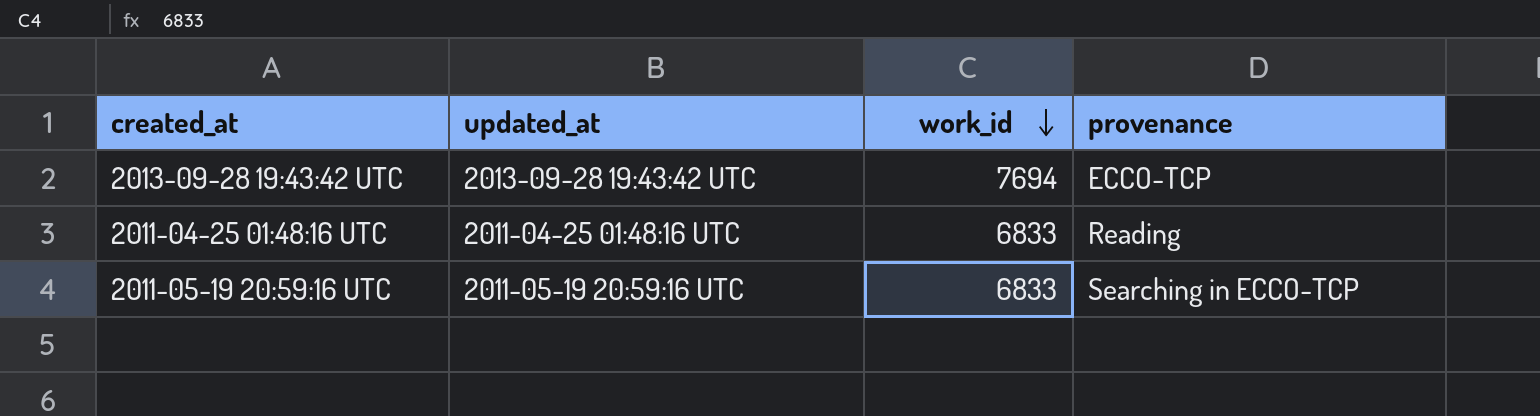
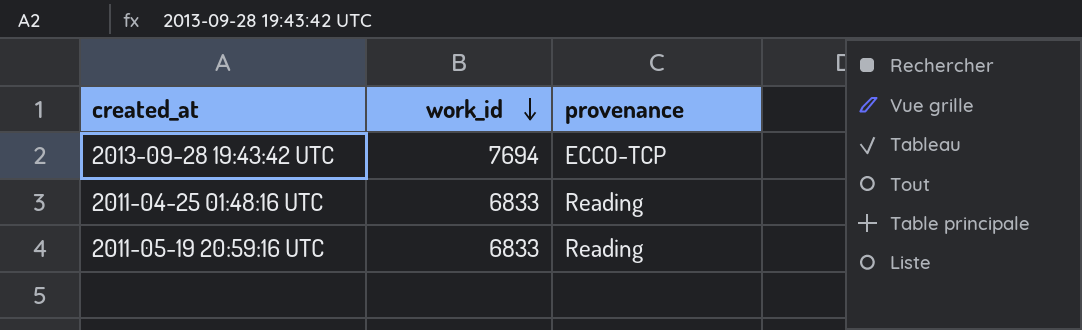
column updated_at | position: 2 -> none
2011-05-19 20:59:16 UTC | provenance: Searching in ECCO-TCP -> Reading

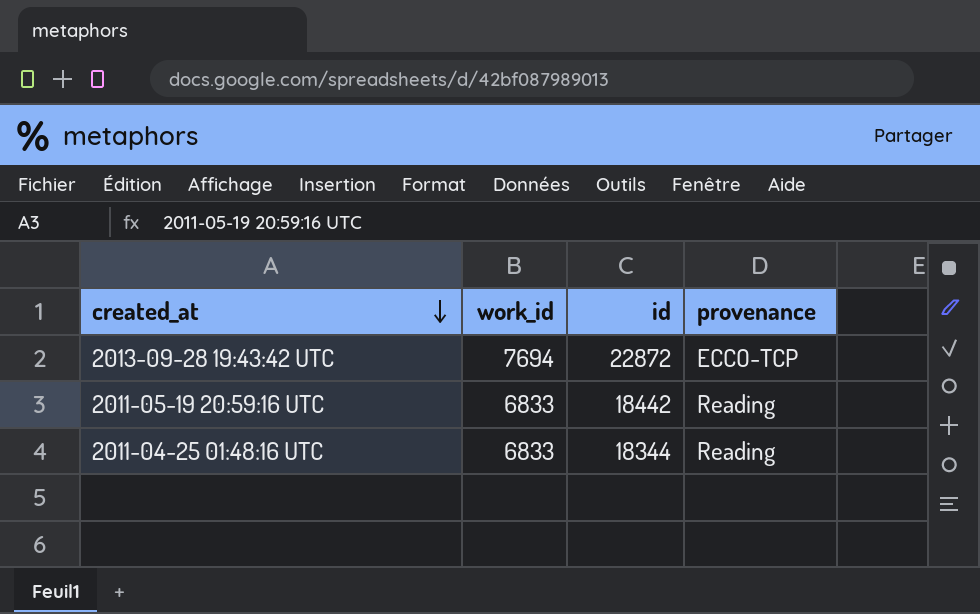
row order: work_id descending -> created_at descending
column id | position: none -> 3

